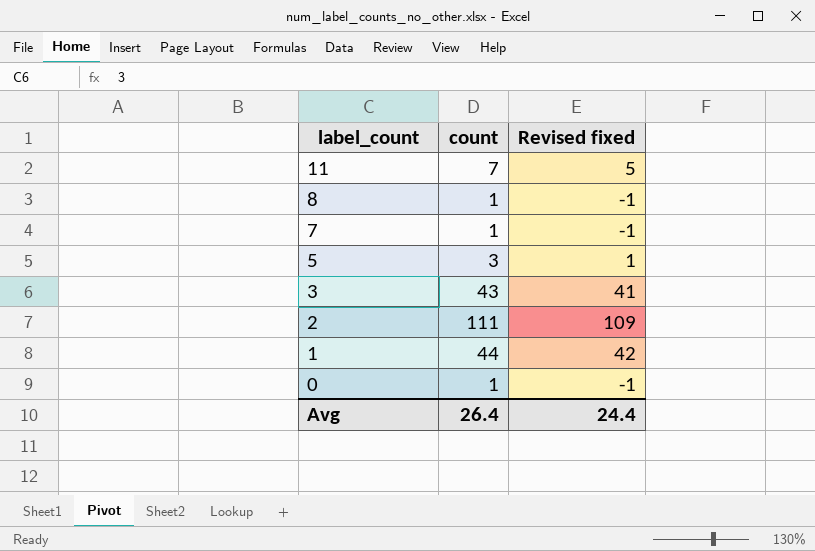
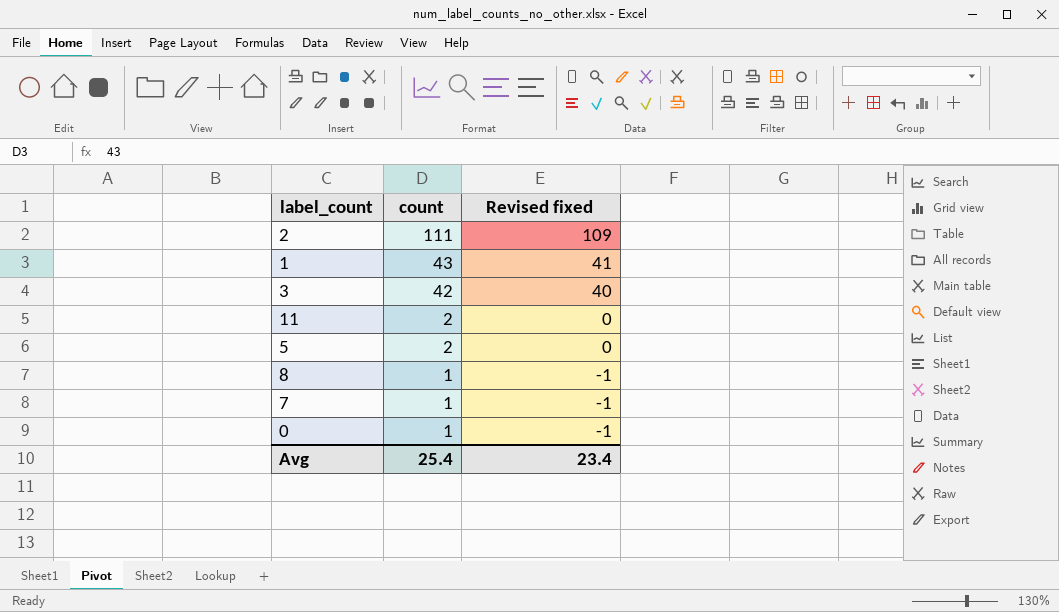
row order: label_count descending -> count descending
1 | count: 44 -> 43
1 | Revised fixed: 42 -> 41
3 | count: 43 -> 42
3 | Revised fixed: 41 -> 40
11 | count: 7 -> 2
11 | Revised fixed: 5 -> 0
5 | count: 3 -> 2
5 | Revised fixed: 1 -> 0
Avg | count: 26.4 -> 25.4
Avg | Revised fixed: 24.4 -> 23.4

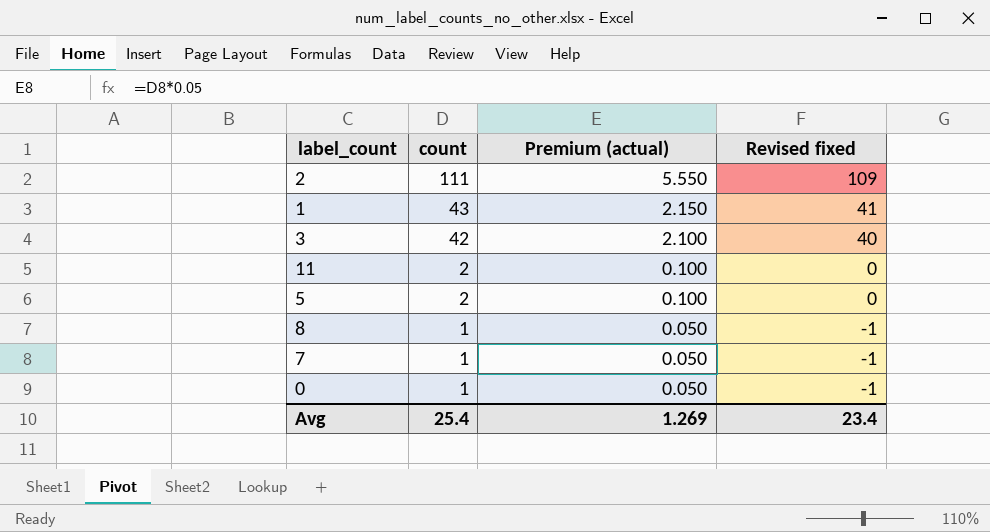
column Premium (actual) | formula: none -> [count] * 0.05

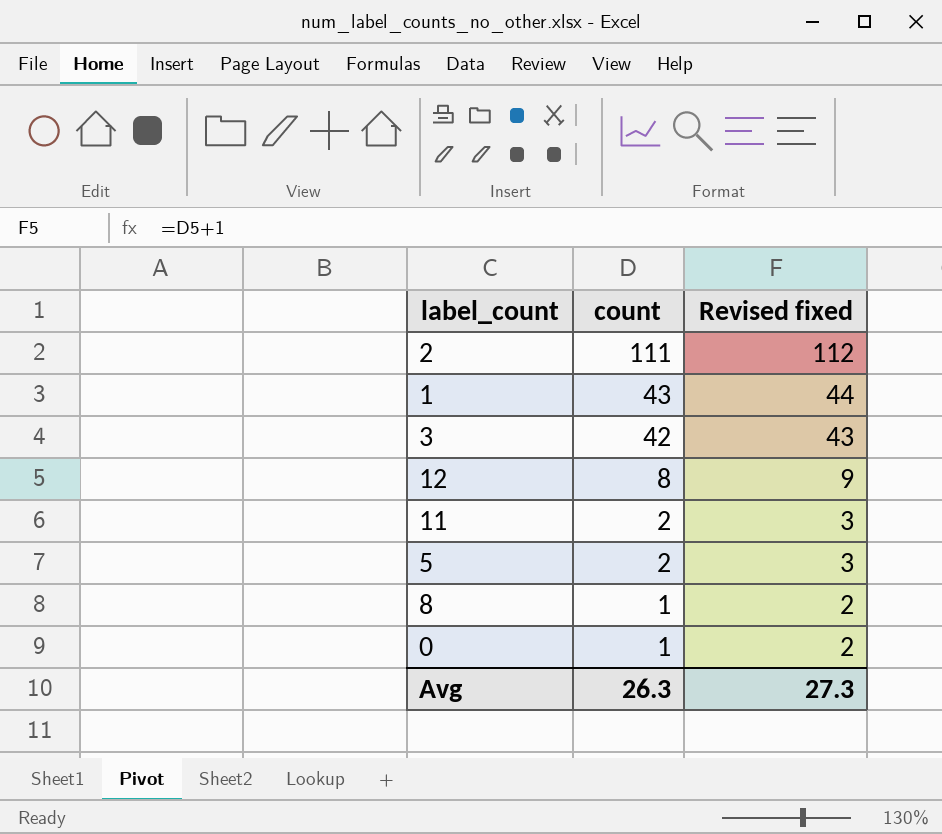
column Premium (actual) | formula: [count] * 0.05 -> none
column Revised fixed | formula: [count] - 2 -> [count] + 1
row 7: 1 | 0.050 | -1 -> none
row 12: none -> 8 | 9
Avg | count: 25.4 -> 26.3
Avg | Revised fixed: 23.4 -> 27.3

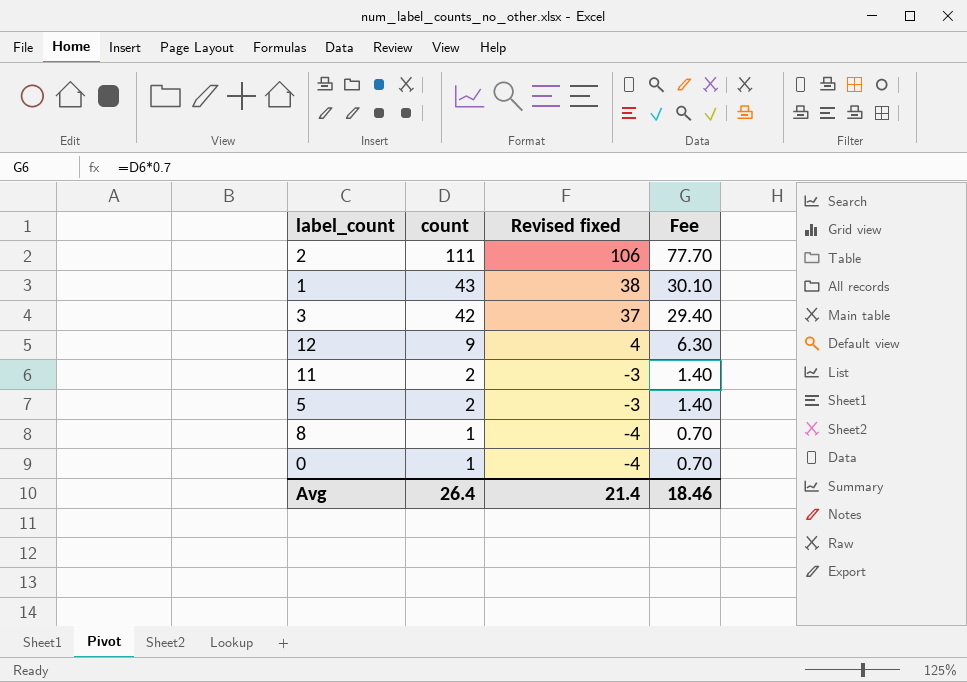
column Revised fixed | formula: [count] + 1 -> [count] - 5
column Fee | formula: none -> [count] * 0.7
12 | count: 8 -> 9
Avg | count: 26.3 -> 26.4
Avg | Revised fixed: 27.3 -> 21.4

